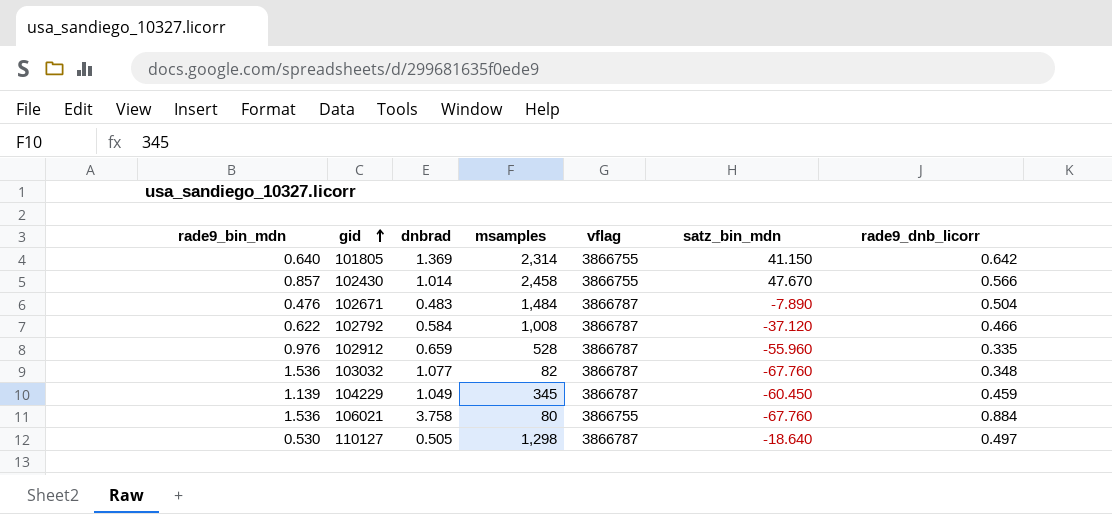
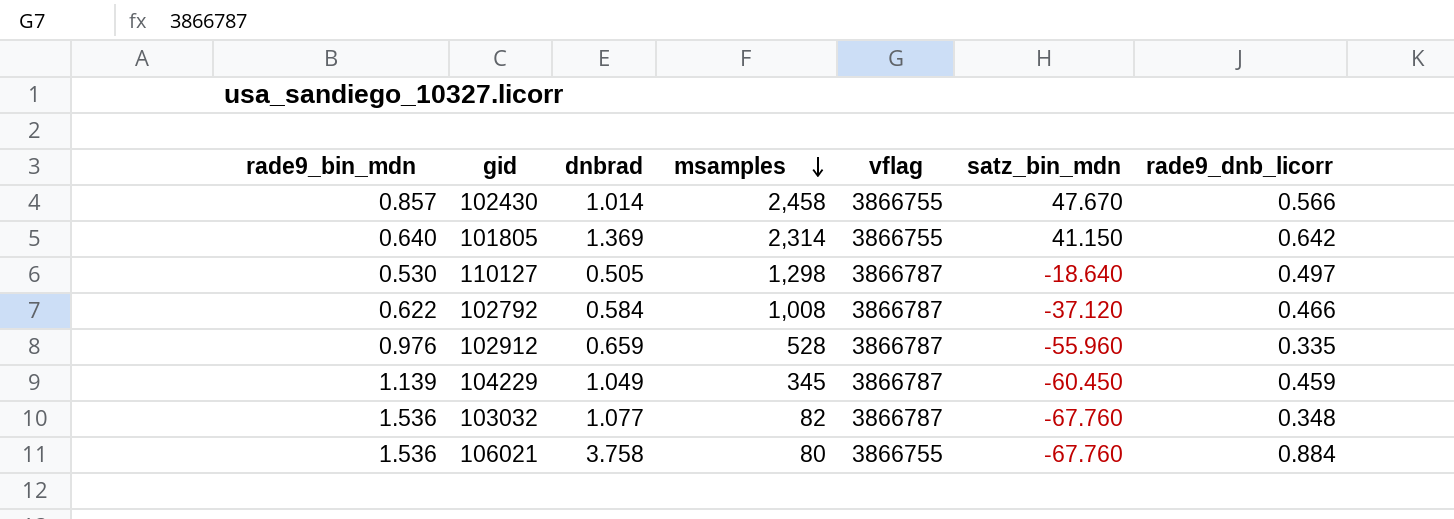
row order: gid ascending -> msamples descending
row 102671: 0.476 | 0.483 | 1,484 | 3866787 | -7.890 | 0.504 -> none

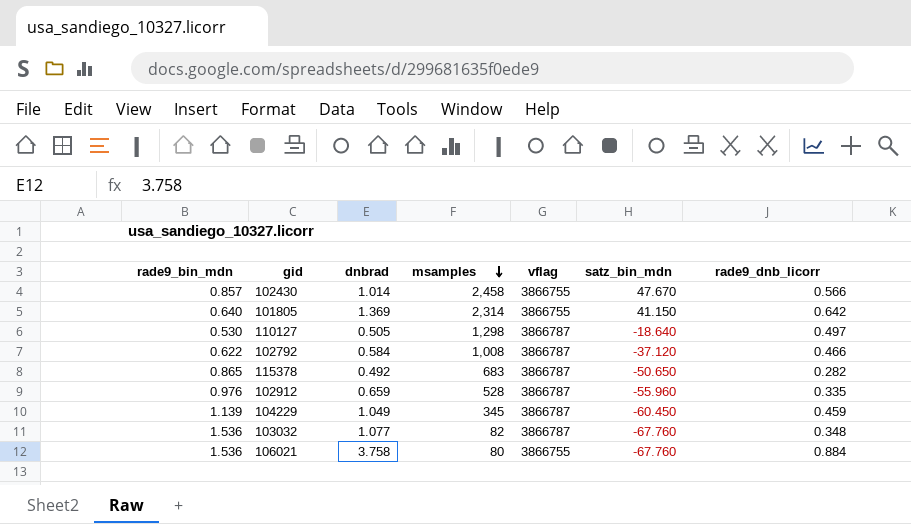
row 115378: none -> 0.865 | 0.492 | 683 | 3866787 | -50.650 | 0.282

